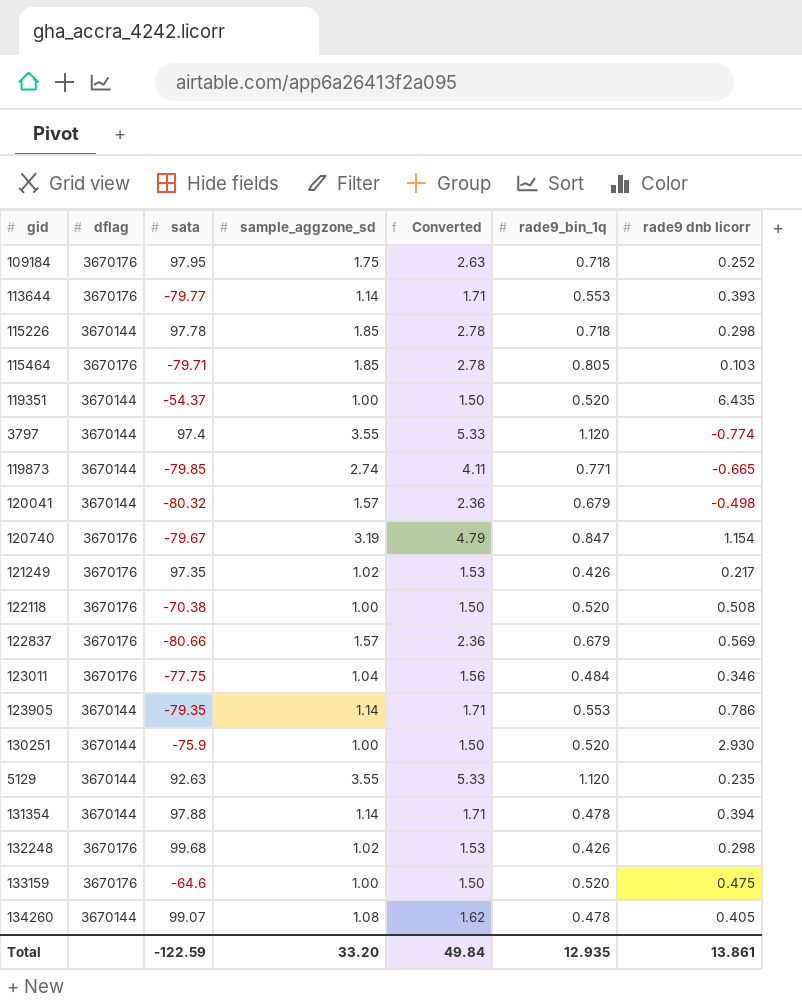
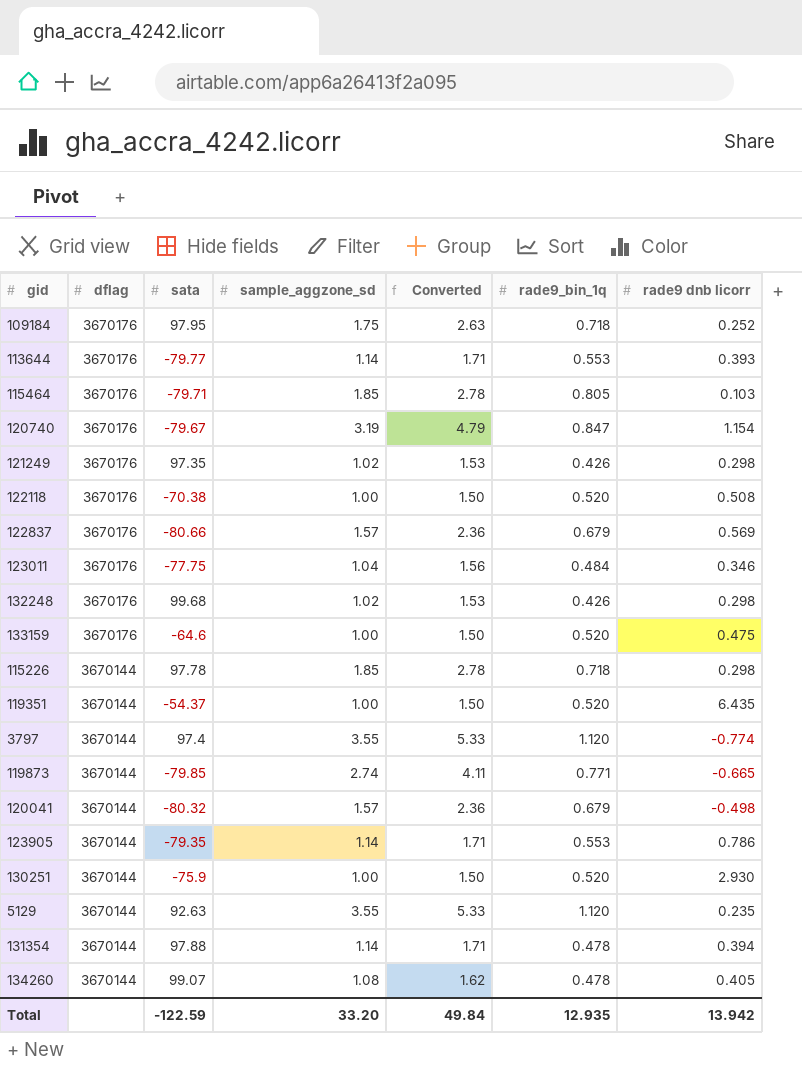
row order: none -> dflag descending
121249 | rade9 dnb licorr: 0.217 -> 0.298
Total | rade9 dnb licorr: 13.861 -> 13.942

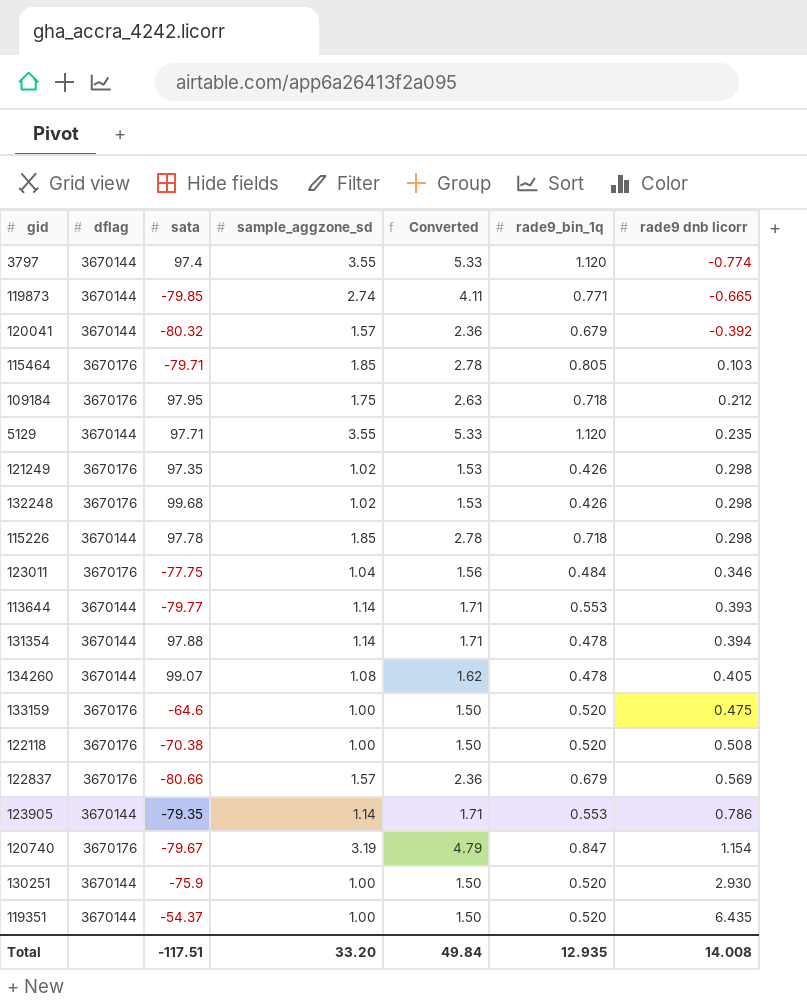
row order: dflag descending -> rade9 dnb licorr ascending
120041 | rade9 dnb licorr: -0.498 -> -0.392
109184 | rade9 dnb licorr: 0.252 -> 0.212
5129 | sata: 92.63 -> 97.71
113644 | dflag: 3670176 -> 3670144
Total | sata: -122.59 -> -117.51
Total | rade9 dnb licorr: 13.942 -> 14.008

